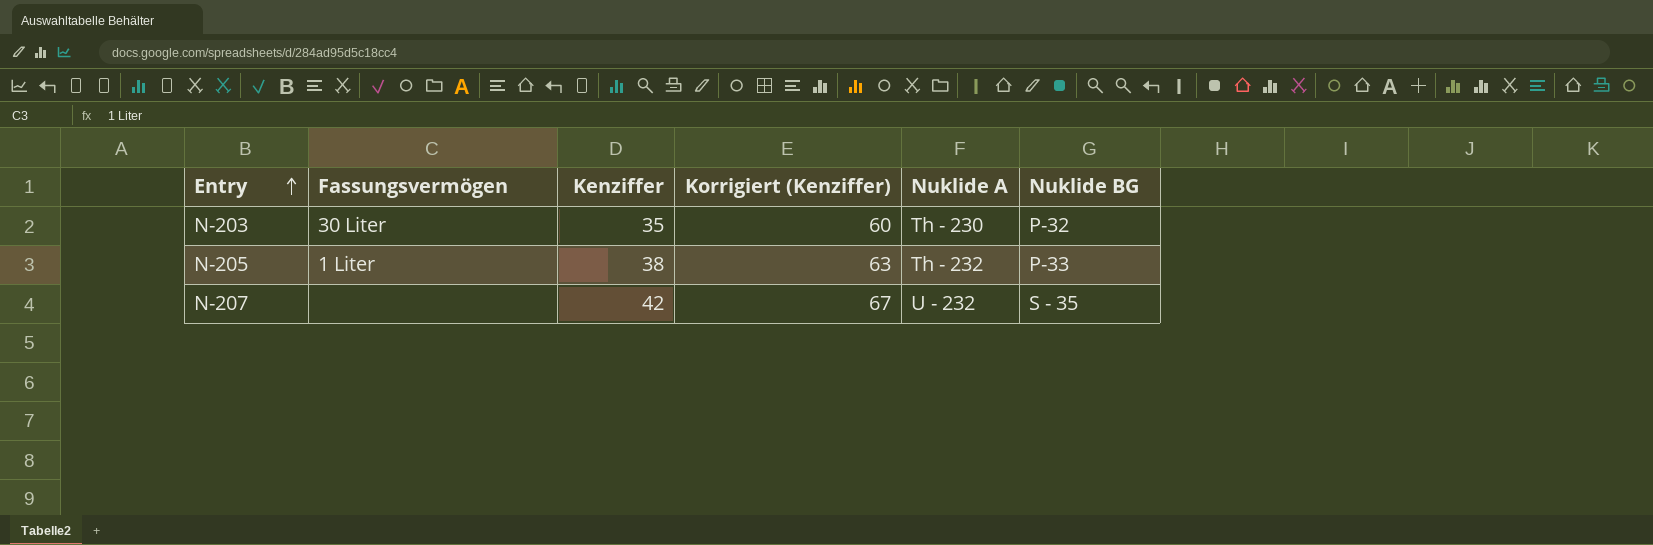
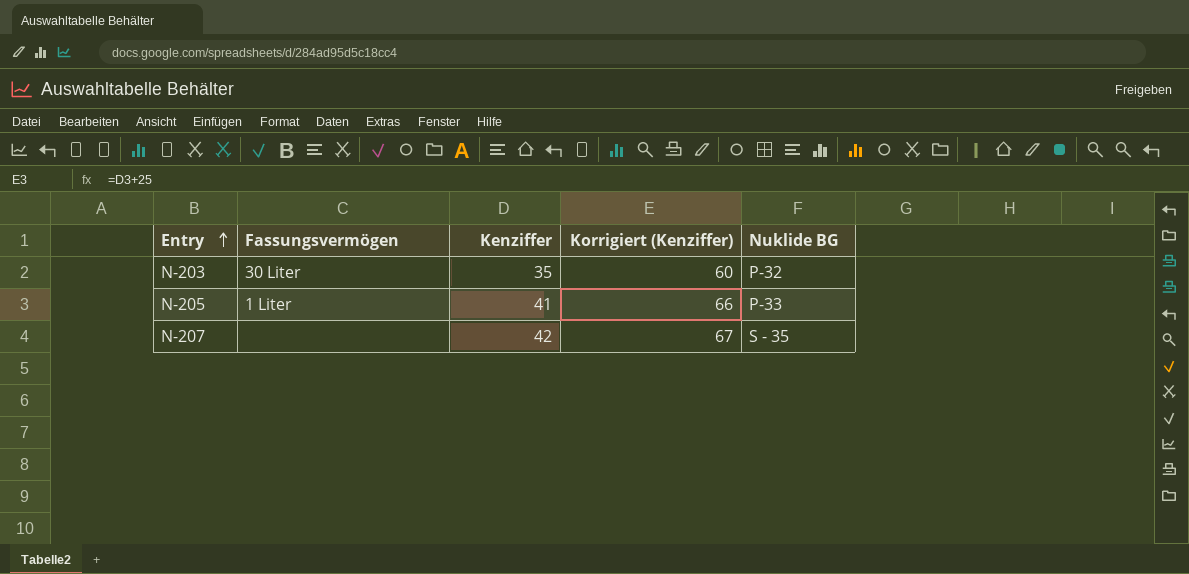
column Nuklide A | position: 5 -> none
N-205 | Kenziffer: 38 -> 41
N-205 | Korrigiert (Kenziffer): 63 -> 66

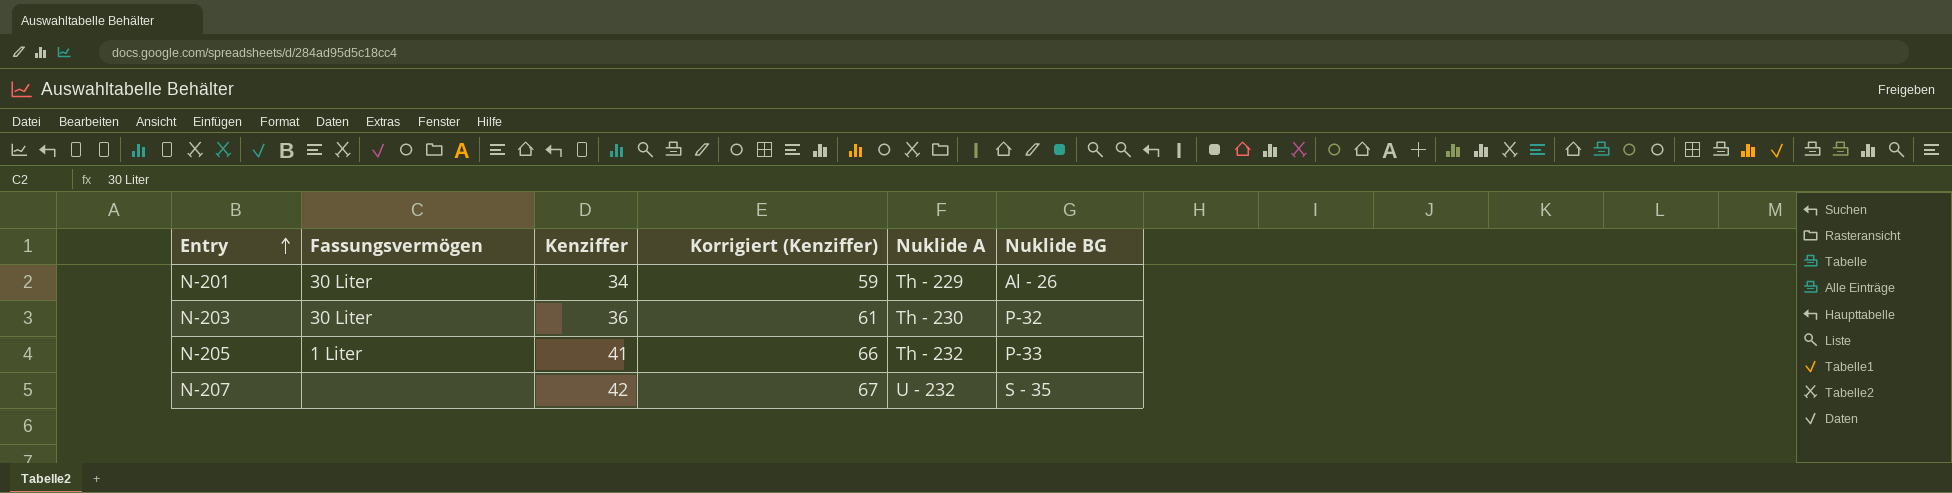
column Nuklide A | position: none -> 5
row N-201: none -> 30 Liter | 34 | 59 | Th - 229 | Al - 26
N-203 | Kenziffer: 35 -> 36
N-203 | Korrigiert (Kenziffer): 60 -> 61

